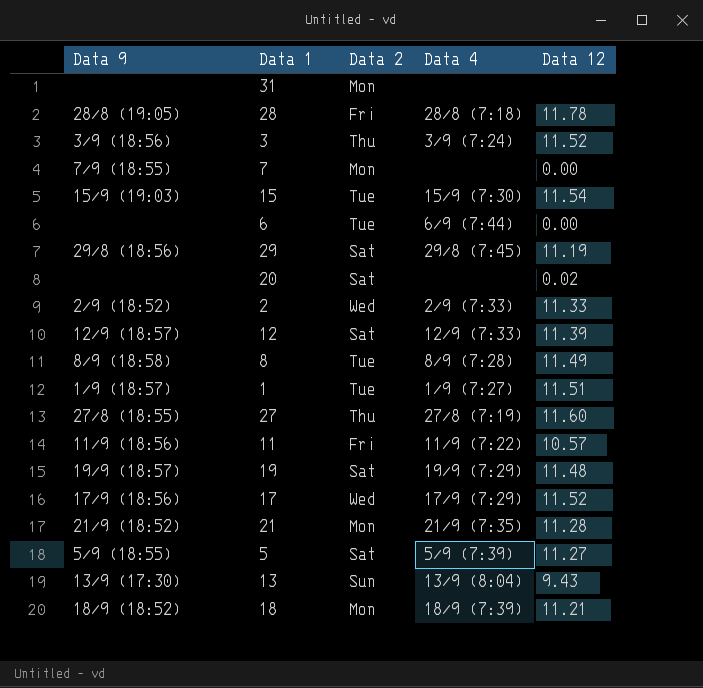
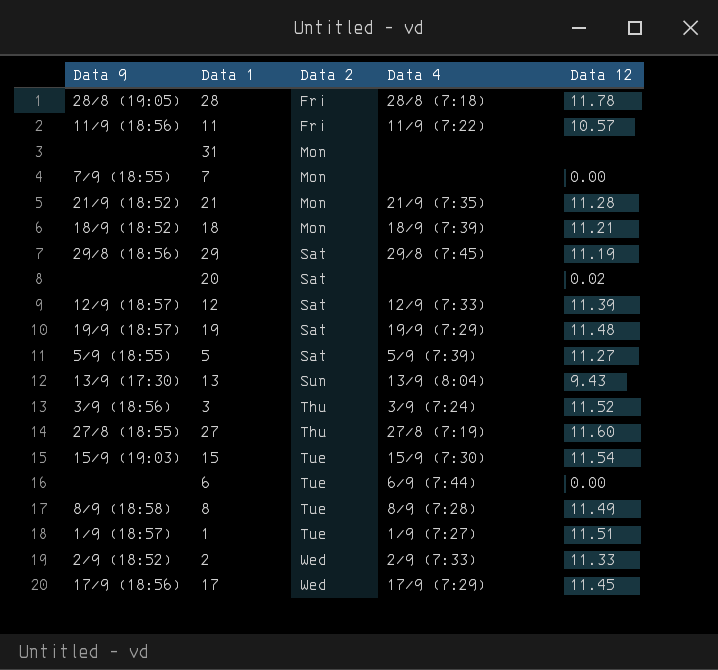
row order: none -> Data 2 ascending
17 | Data 12: 11.52 -> 11.45

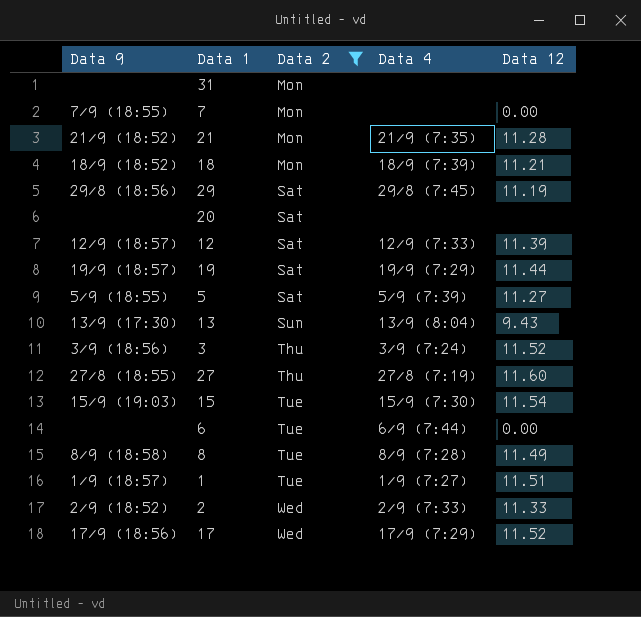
filter: none -> Data 2 != Fri
20 | Data 12: 0.02 -> none
19 | Data 12: 11.48 -> 11.44
17 | Data 12: 11.45 -> 11.52

